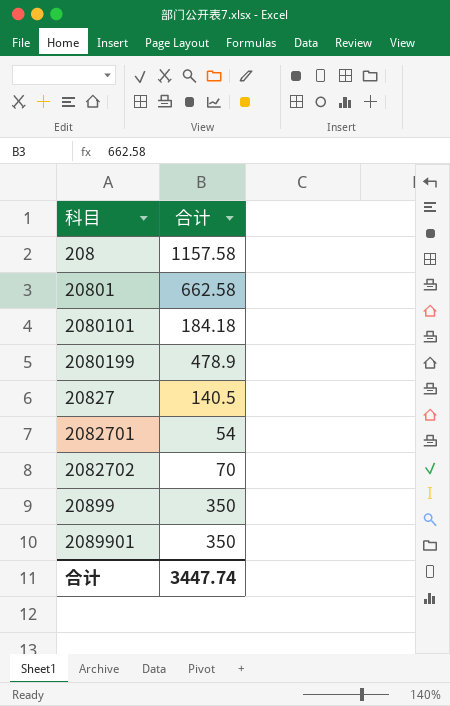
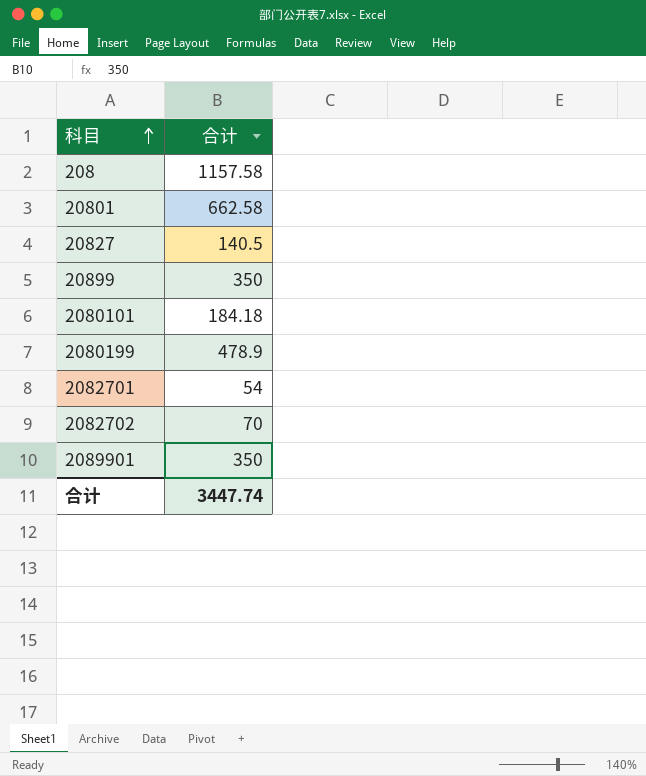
row order: none -> 科目 ascending

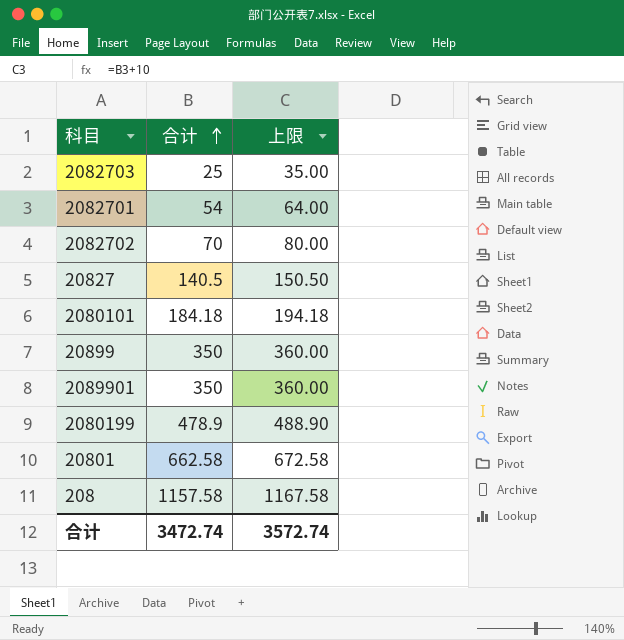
row order: 科目 ascending -> 合计 ascending
column 上限 | formula: none -> [合计] + 10
row 2082703: none -> 25 | 35.00
合计 | 合计: 3447.74 -> 3472.74

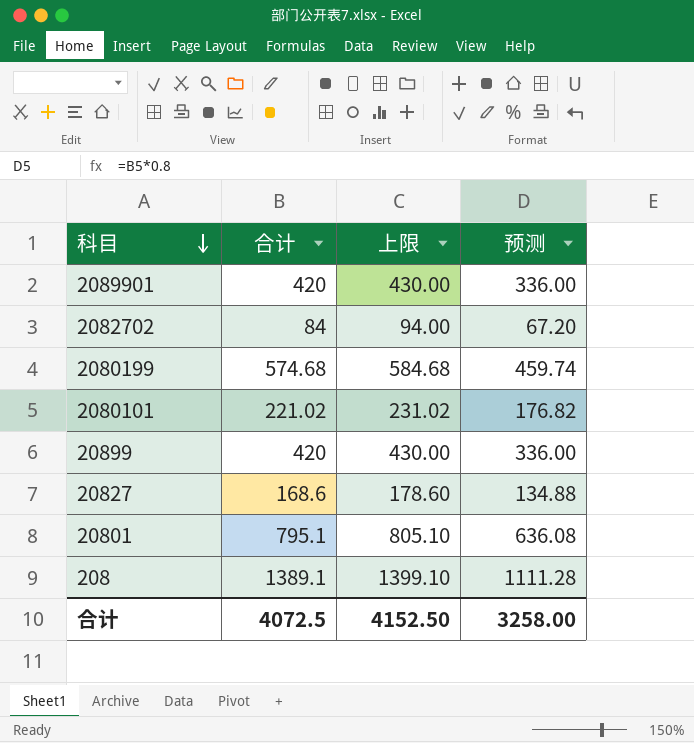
row order: 合计 ascending -> 科目 descending
column 预测 | formula: none -> [合计] * 0.8
row 2082703: 25 | 35.00 -> none
row 2082701: 54 | 64.00 -> none
2089901 | 合计: 350 -> 420
2089901 | 上限: 360.00 -> 430.00
2082702 | 合计: 70 -> 84
2082702 | 上限: 80.00 -> 94.00
2080199 | 合计: 478.9 -> 574.68
2080199 | 上限: 488.90 -> 584.68
2080101 | 合计: 184.18 -> 221.02
2080101 | 上限: 194.18 -> 231.02
20899 | 合计: 350 -> 420
20899 | 上限: 360.00 -> 430.00
20827 | 合计: 140.5 -> 168.6
20827 | 上限: 150.50 -> 178.60
20801 | 合计: 662.58 -> 795.1
20801 | 上限: 672.58 -> 805.10
208 | 合计: 1157.58 -> 1389.1
208 | 上限: 1167.58 -> 1399.10
合计 | 合计: 3472.74 -> 4072.5
合计 | 上限: 3572.74 -> 4152.50

